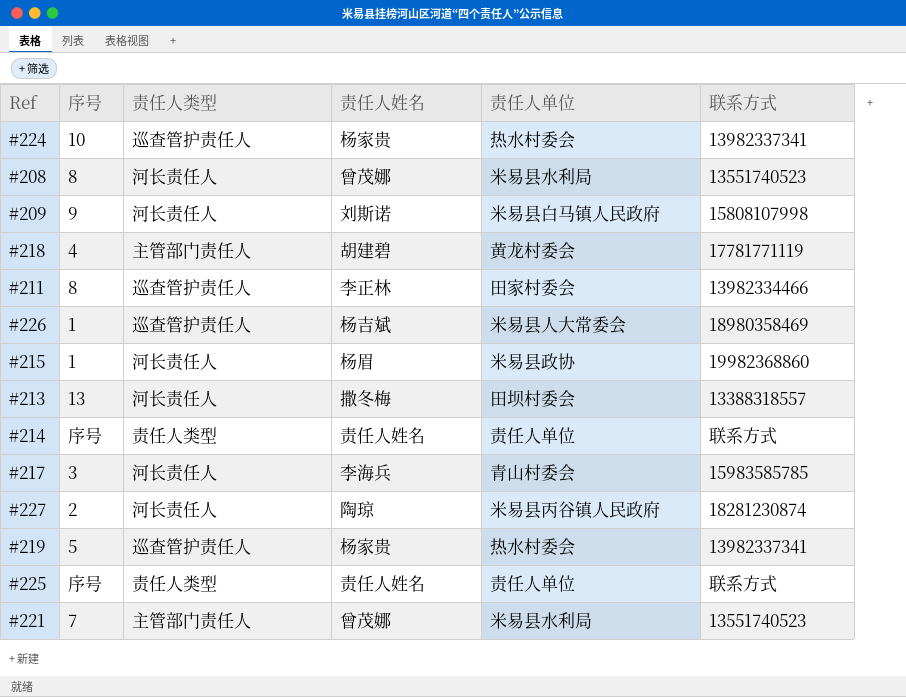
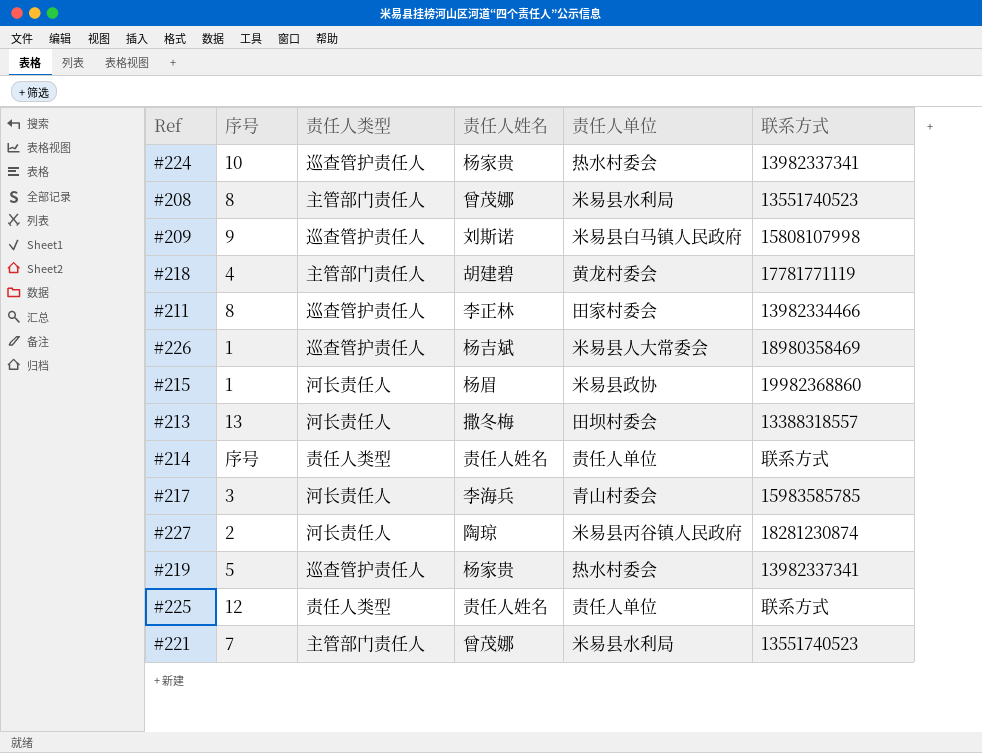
#208 | 责任人类型: 河长责任人 -> 主管部门责任人
#209 | 责任人类型: 河长责任人 -> 巡查管护责任人
#225 | 序号: 序号 -> 12

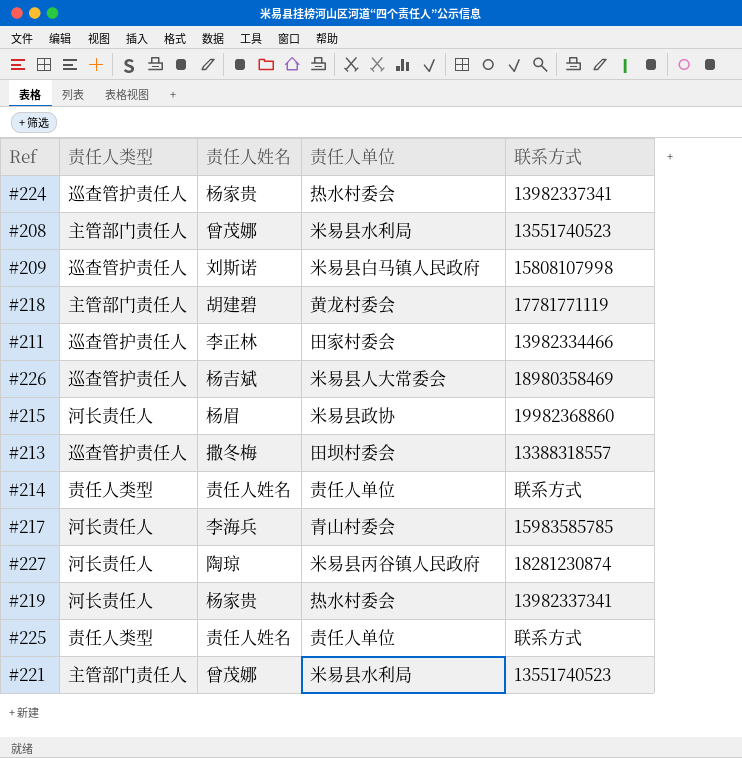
column 序号 | position: 2 -> none
#213 | 责任人类型: 河长责任人 -> 巡查管护责任人
#219 | 责任人类型: 巡查管护责任人 -> 河长责任人

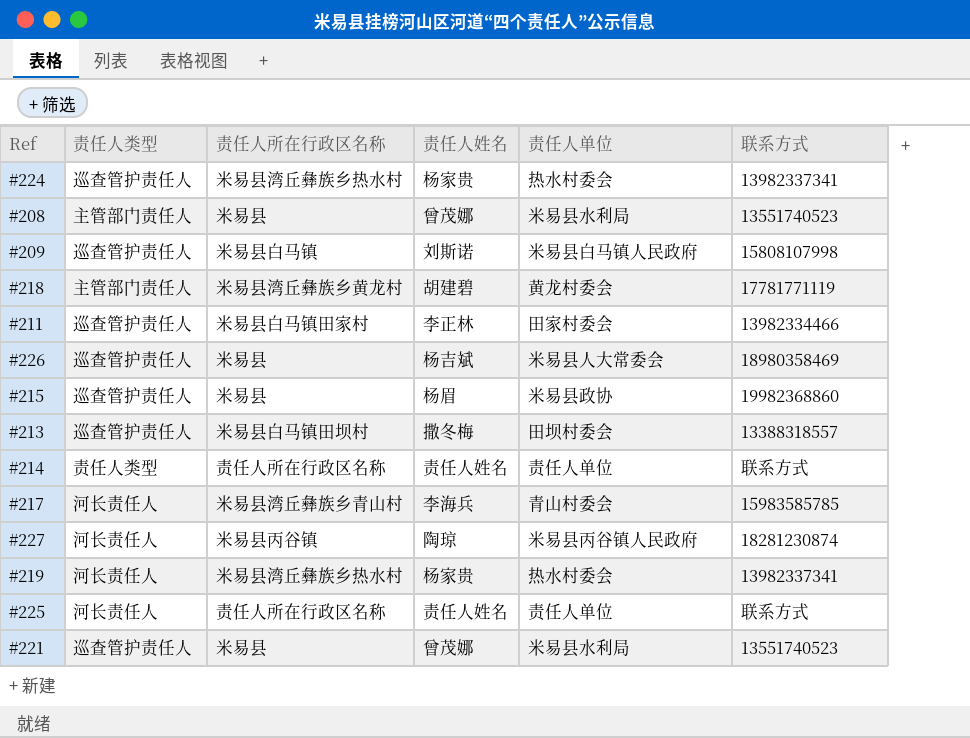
column 责任人所在行政区名称 | position: none -> 3
#215 | 责任人类型: 河长责任人 -> 巡查管护责任人
#225 | 责任人类型: 责任人类型 -> 河长责任人
#221 | 责任人类型: 主管部门责任人 -> 巡查管护责任人

